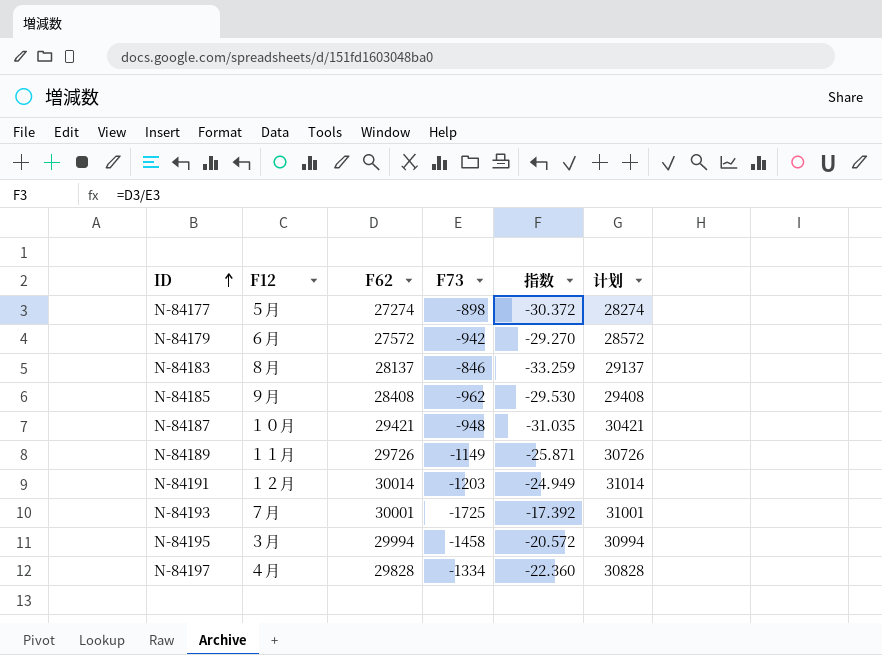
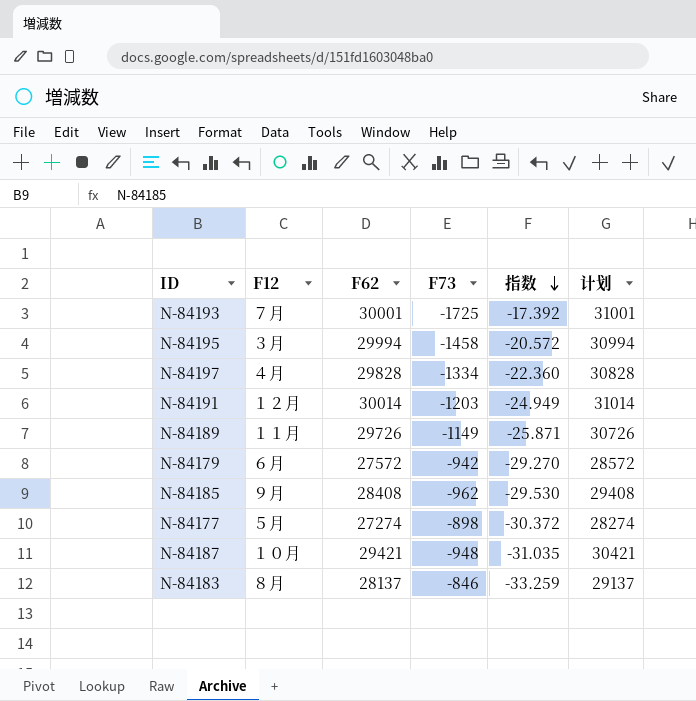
row order: ID ascending -> 指数 descending

